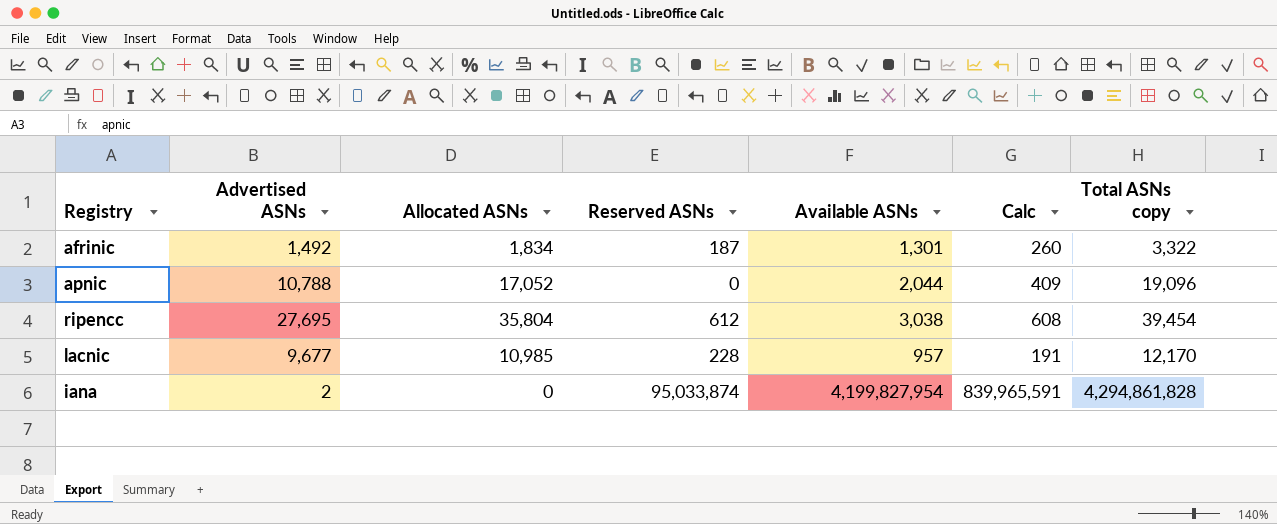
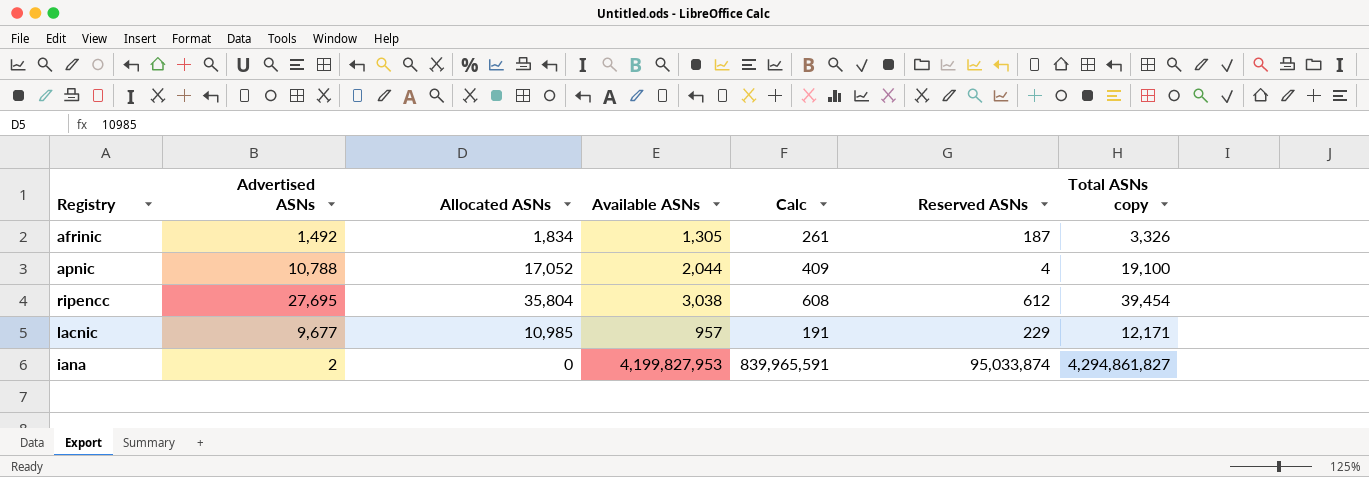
column Reserved ASNs | position: 4 -> 6
afrinic | Available ASNs: 1,301 -> 1,305
afrinic | Calc: 260 -> 261
afrinic | Total ASNs copy: 3,322 -> 3,326
apnic | Reserved ASNs: 0 -> 4
apnic | Total ASNs copy: 19,096 -> 19,100
lacnic | Reserved ASNs: 228 -> 229
lacnic | Total ASNs copy: 12,170 -> 12,171
iana | Available ASNs: 4,199,827,954 -> 4,199,827,953
iana | Total ASNs copy: 4,294,861,828 -> 4,294,861,827

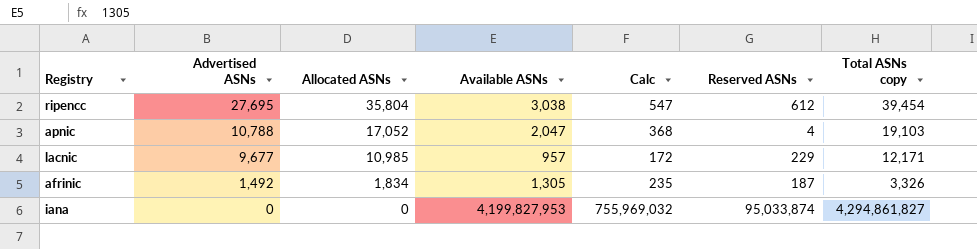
row order: none -> Advertised ASNs descending
column Calc | formula: [Available ASNs] * 0.2 -> [Available ASNs] * 0.18
apnic | Available ASNs: 2,044 -> 2,047
apnic | Total ASNs copy: 19,100 -> 19,103
iana | Advertised ASNs: 2 -> 0

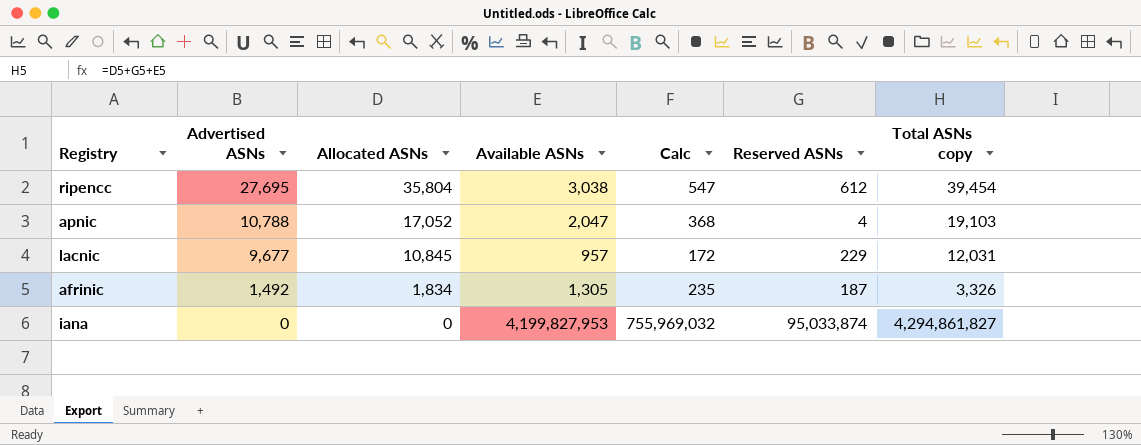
lacnic | Allocated ASNs: 10,985 -> 10,845
lacnic | Total ASNs copy: 12,171 -> 12,031

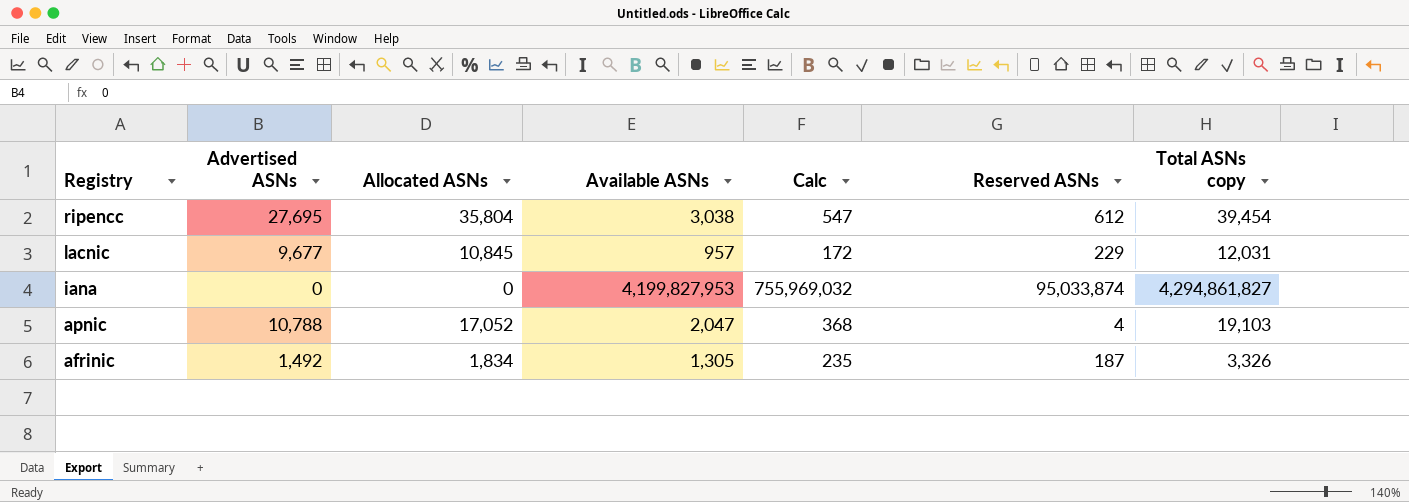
row order: Advertised ASNs descending -> Registry descending

